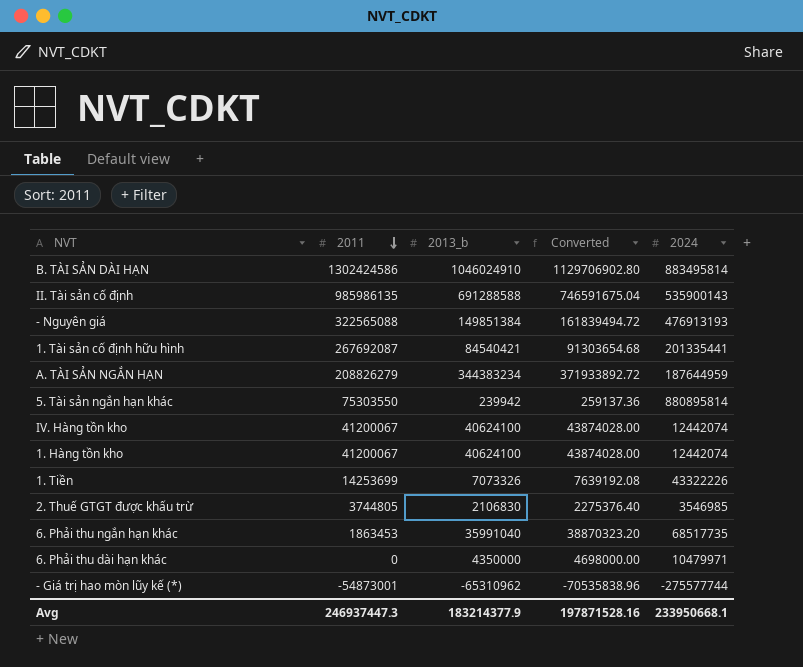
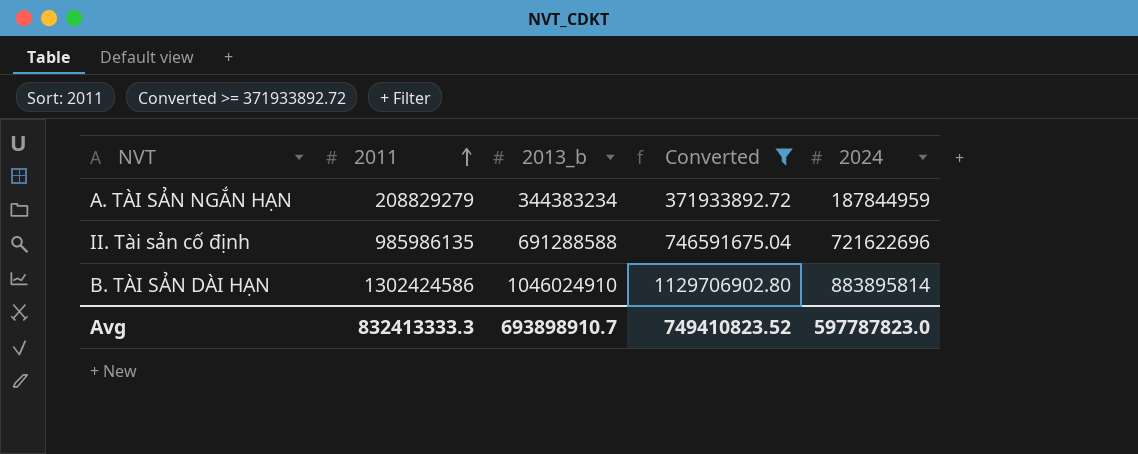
filter: none -> Converted >= 371933892.72
row order: 2011 descending -> 2011 ascending
A. TÀI SẢN NGẮN HẠN | 2011: 208826279 -> 208829279
A. TÀI SẢN NGẮN HẠN | 2024: 187644959 -> 187844959
II. Tài sản cố định | 2024: 535900143 -> 721622696
B. TÀI SẢN DÀI HẠN | 2024: 883495814 -> 883895814
Avg | 2011: 246937447.3 -> 832413333.3
Avg | 2013_b: 183214377.9 -> 693898910.7
Avg | Converted: 197871528.16 -> 749410823.52
Avg | 2024: 233950668.1 -> 597787823.0

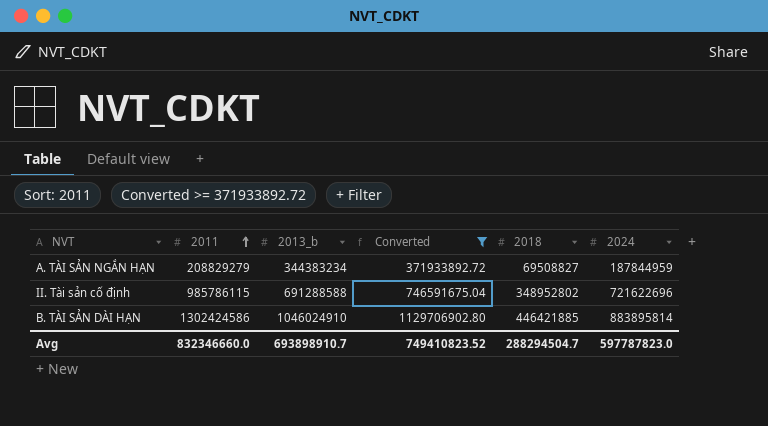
column 2018 | position: none -> 5
II. Tài sản cố định | 2011: 985986135 -> 985786115
Avg | 2011: 832413333.3 -> 832346660.0

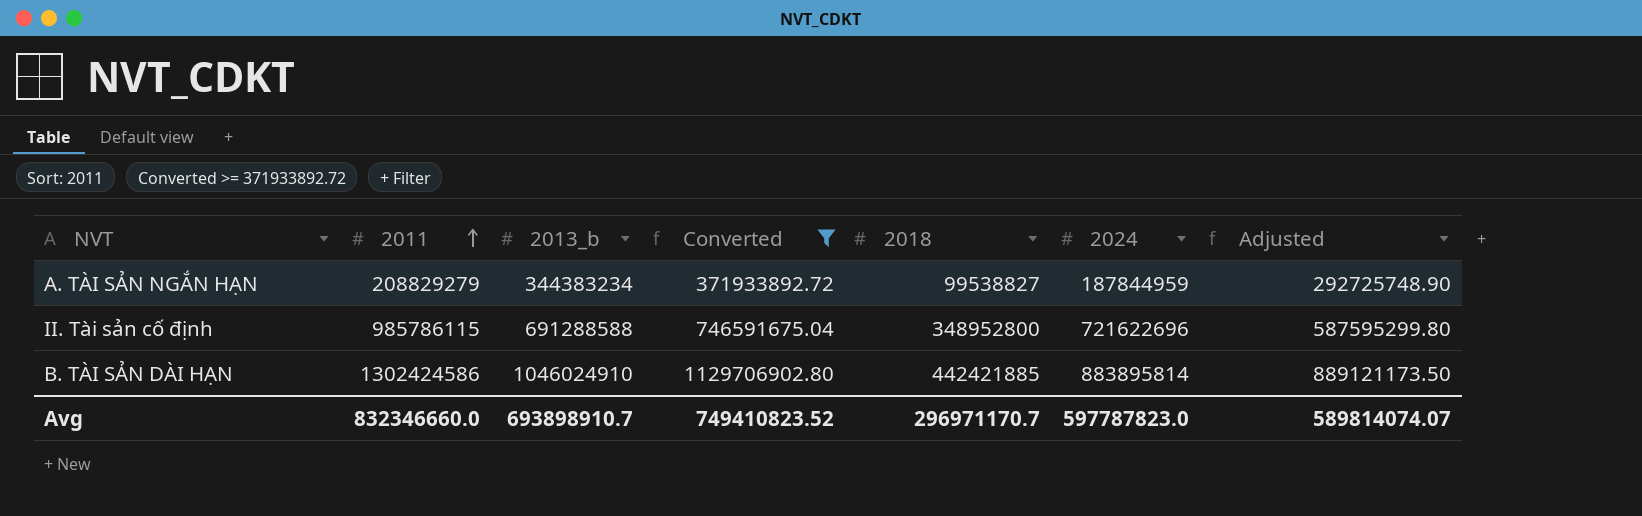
column Adjusted | formula: none -> [2013_b] * 0.85
A. TÀI SẢN NGẮN HẠN | 2018: 69508827 -> 99538827
II. Tài sản cố định | 2018: 348952802 -> 348952800
B. TÀI SẢN DÀI HẠN | 2018: 446421885 -> 442421885
Avg | 2018: 288294504.7 -> 296971170.7

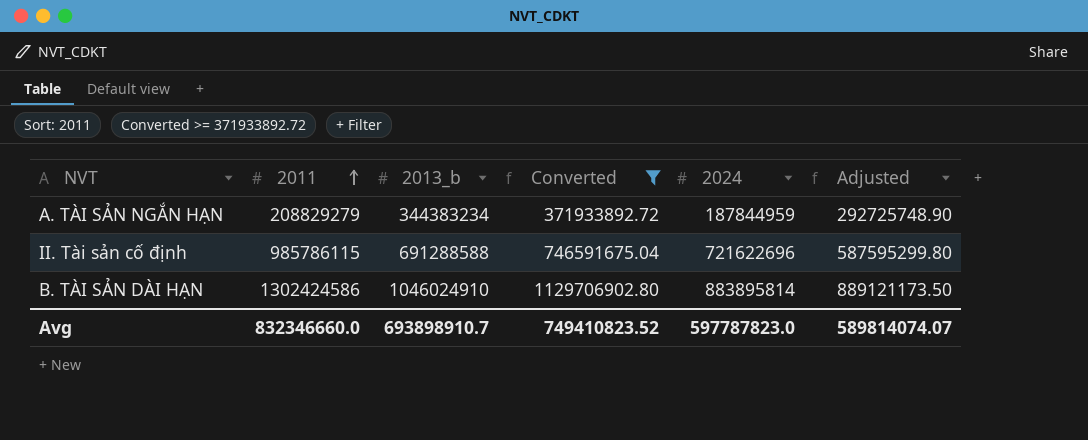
column 2018 | position: 5 -> none

